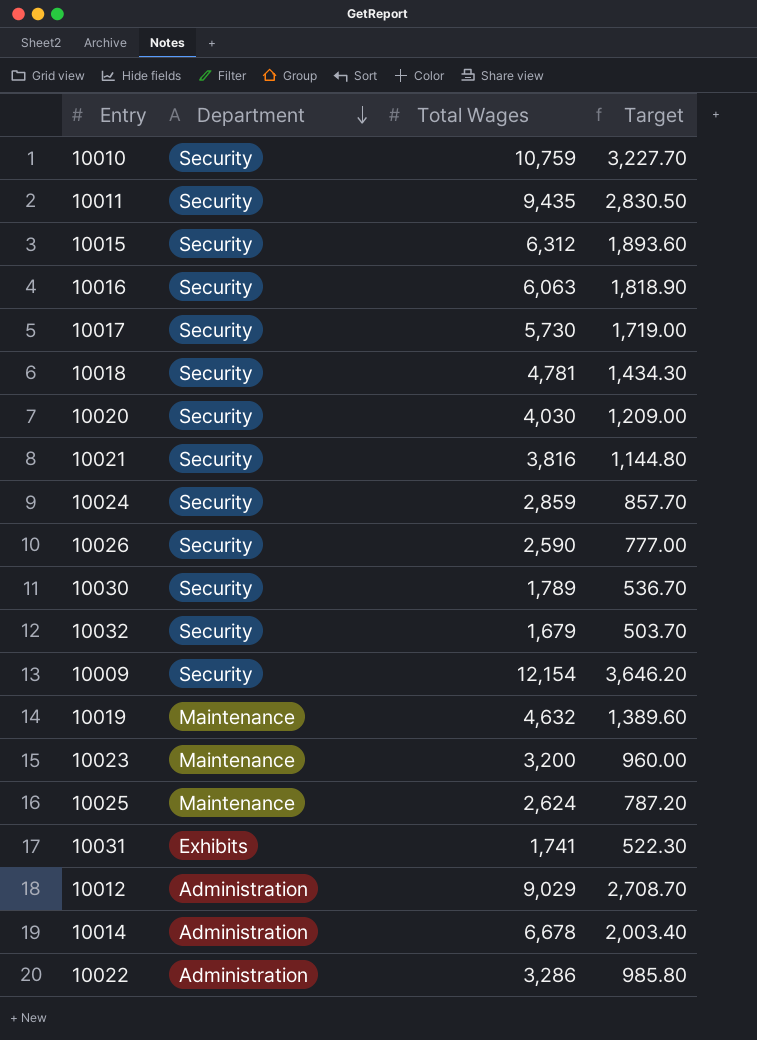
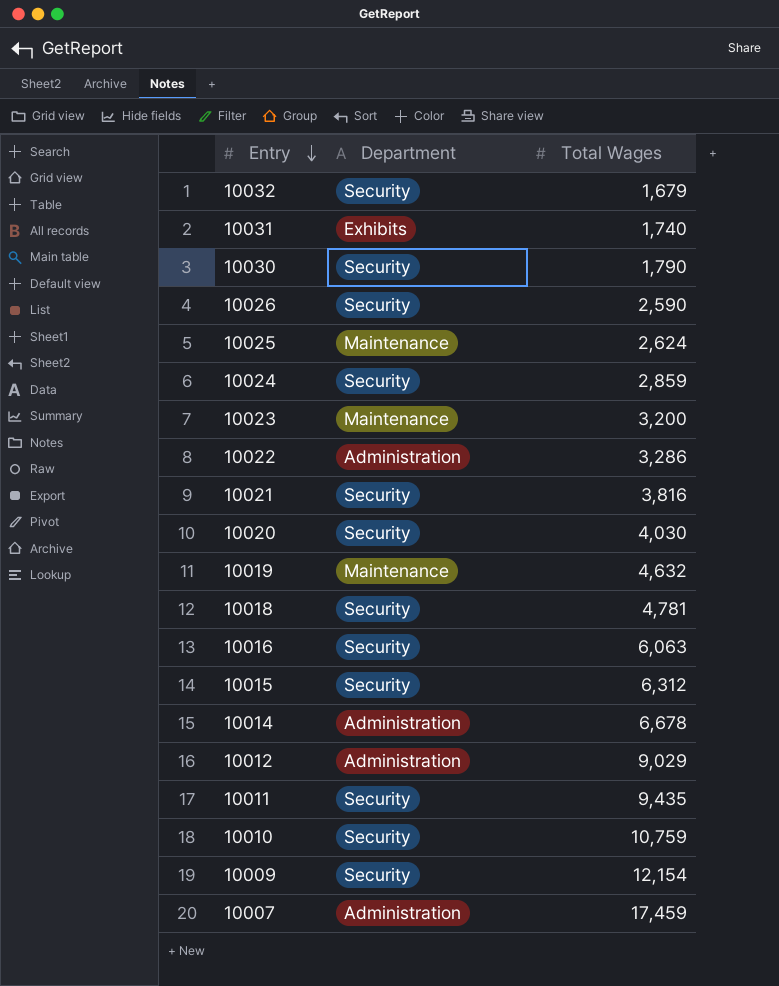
row order: Department descending -> Entry descending
column Target | formula: [Total Wages] * 0.3 -> none
row 10017: Security | 5,730 | 1,719.00 -> none
10031 | Total Wages: 1,741 -> 1,740
10030 | Total Wages: 1,789 -> 1,790
row 10007: none -> Administration | 17,459

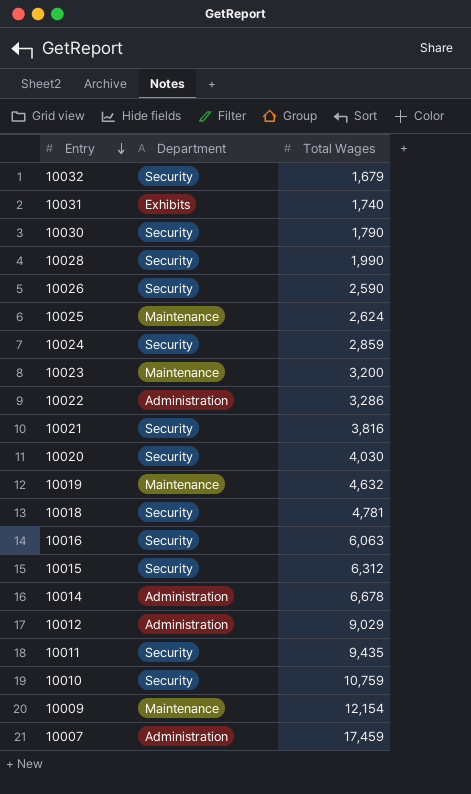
row 10028: none -> Security | 1,990
10009 | Department: Security -> Maintenance

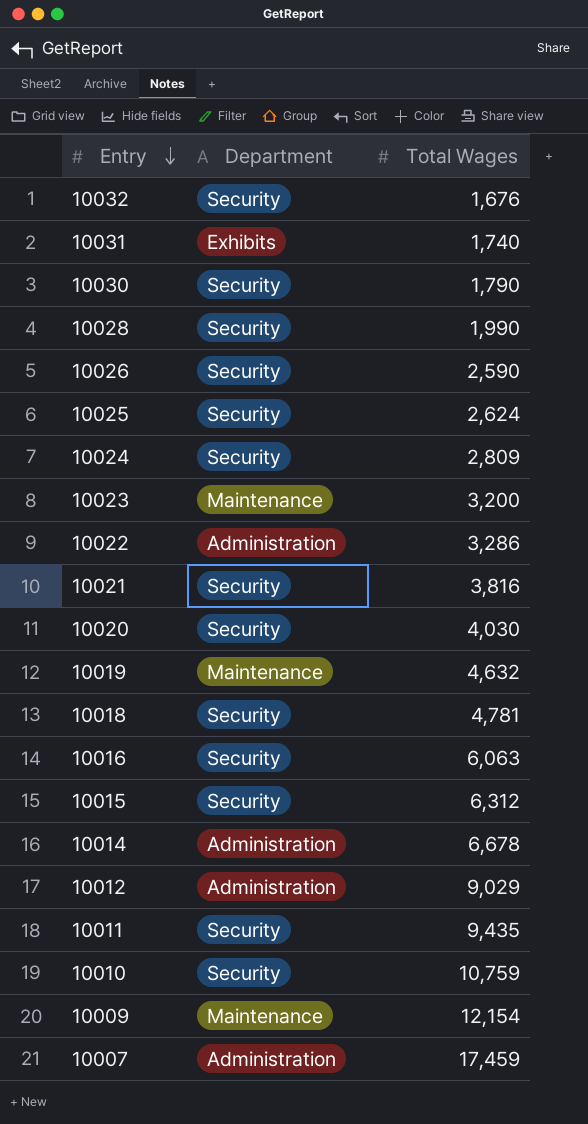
10032 | Total Wages: 1,679 -> 1,676
10025 | Department: Maintenance -> Security
10024 | Total Wages: 2,859 -> 2,809

